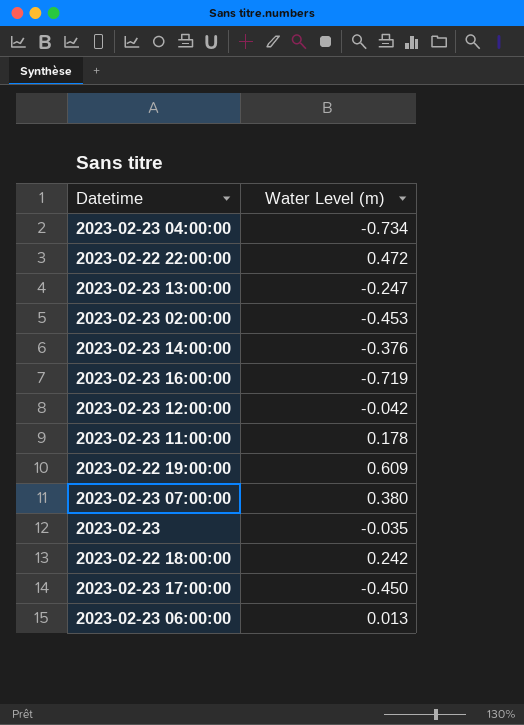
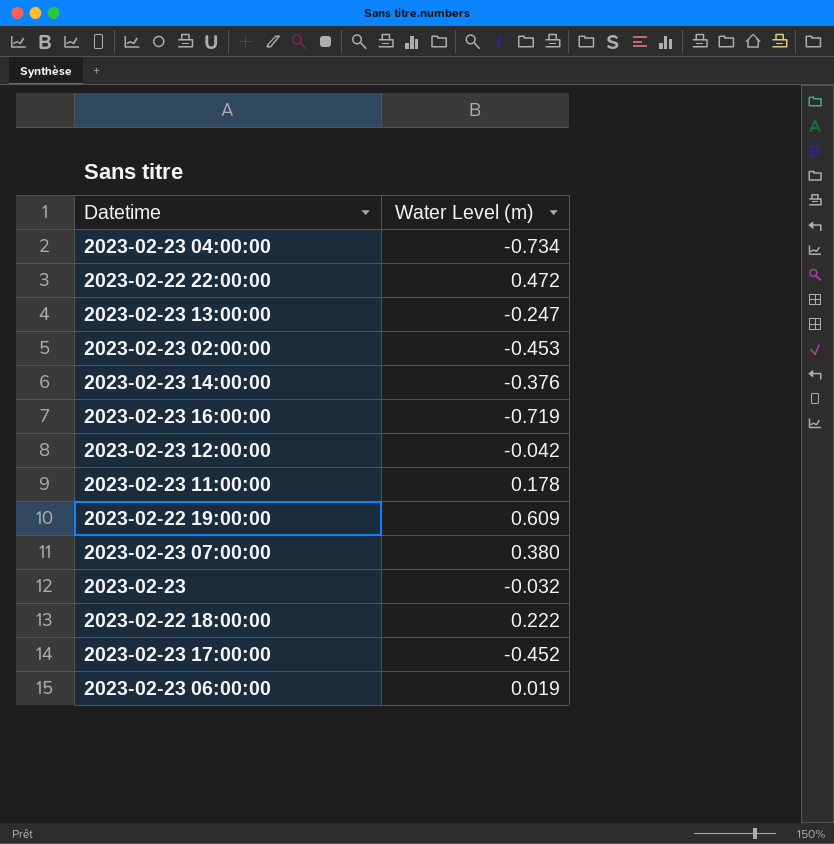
2023-02-23 | Water Level (m): -0.035 -> -0.032
2023-02-22 18:00:00 | Water Level (m): 0.242 -> 0.222
2023-02-23 17:00:00 | Water Level (m): -0.450 -> -0.452
2023-02-23 06:00:00 | Water Level (m): 0.013 -> 0.019

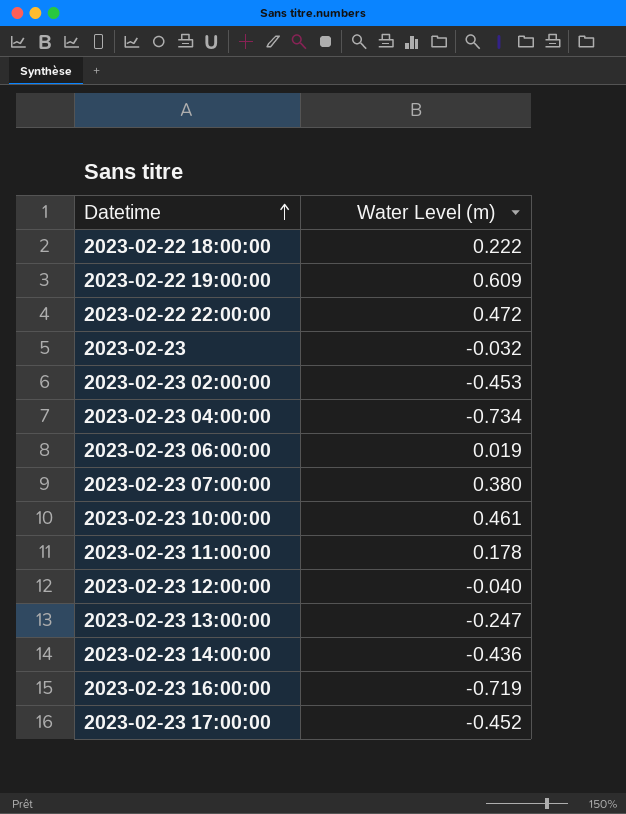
row order: none -> Datetime ascending
row 2023-02-23 10:00:00: none -> 0.461
2023-02-23 12:00:00 | Water Level (m): -0.042 -> -0.040
2023-02-23 14:00:00 | Water Level (m): -0.376 -> -0.436

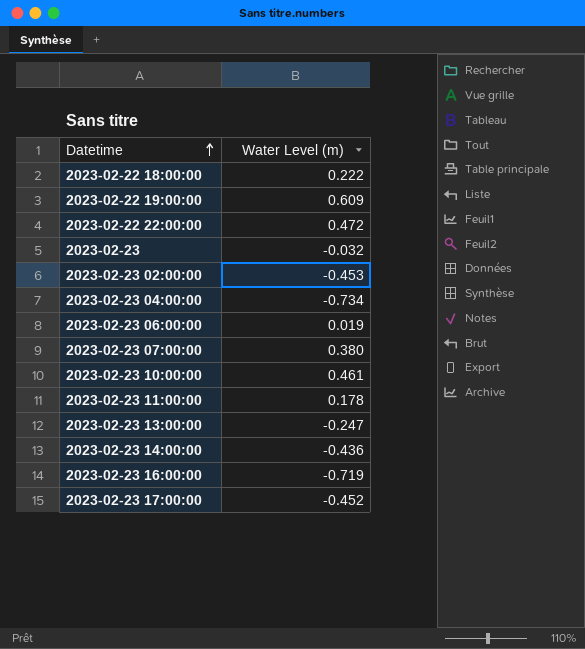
row 2023-02-23 12:00:00: -0.040 -> none

